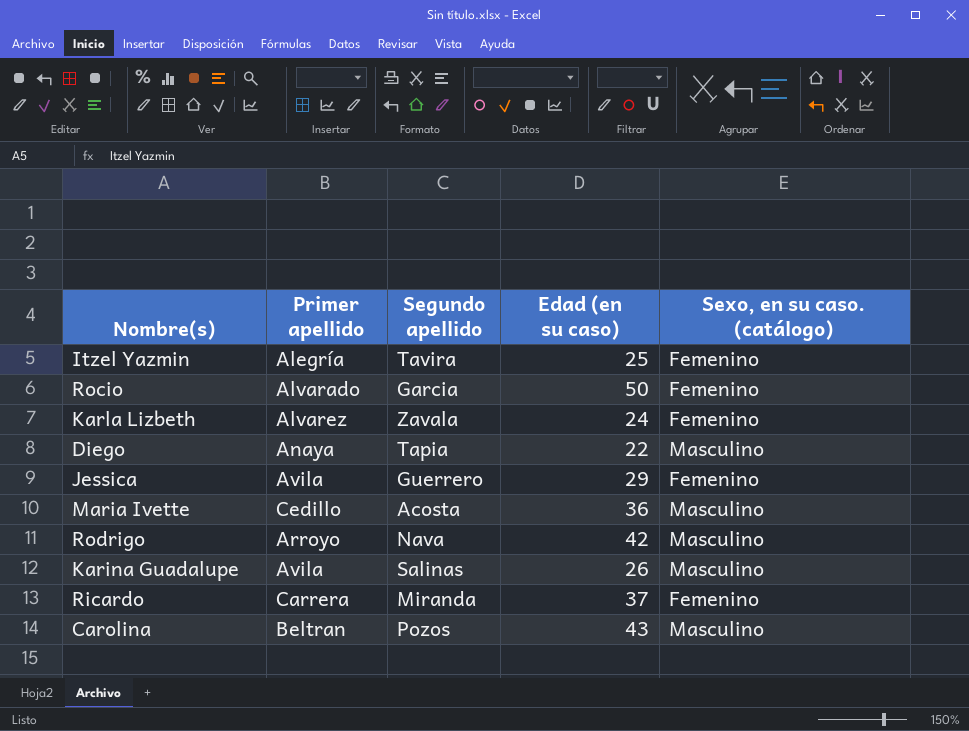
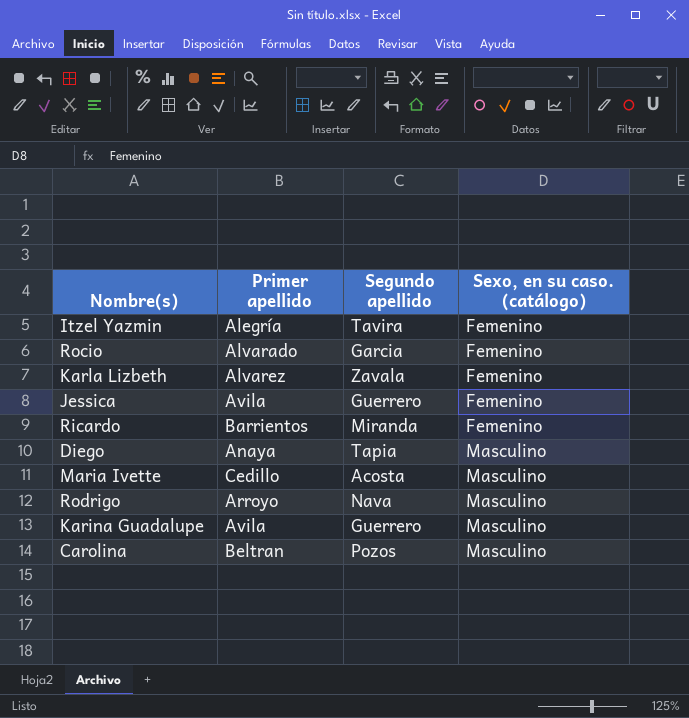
row order: none -> Sexo, en su caso. (catálogo) ascending
column Edad (en su caso) | position: 4 -> none
Ricardo | Primer apellido: Carrera -> Barrientos
Karina Guadalupe | Segundo apellido: Salinas -> Guerrero

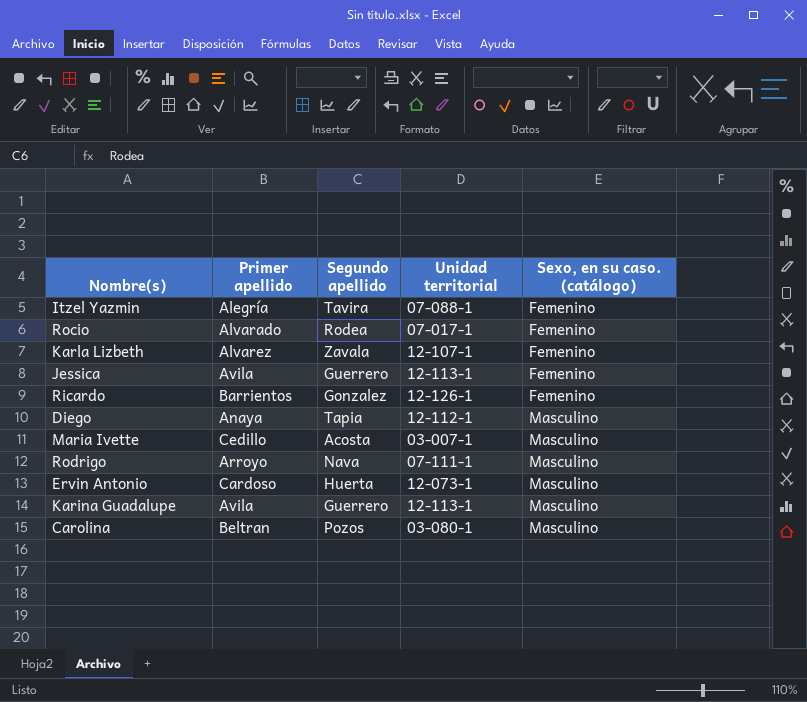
column Unidad territorial | position: none -> 4
Rocio | Segundo apellido: Garcia -> Rodea
Ricardo | Segundo apellido: Miranda -> Gonzalez
row Ervin Antonio: none -> Cardoso | Huerta | 12-073-1 | Masculino

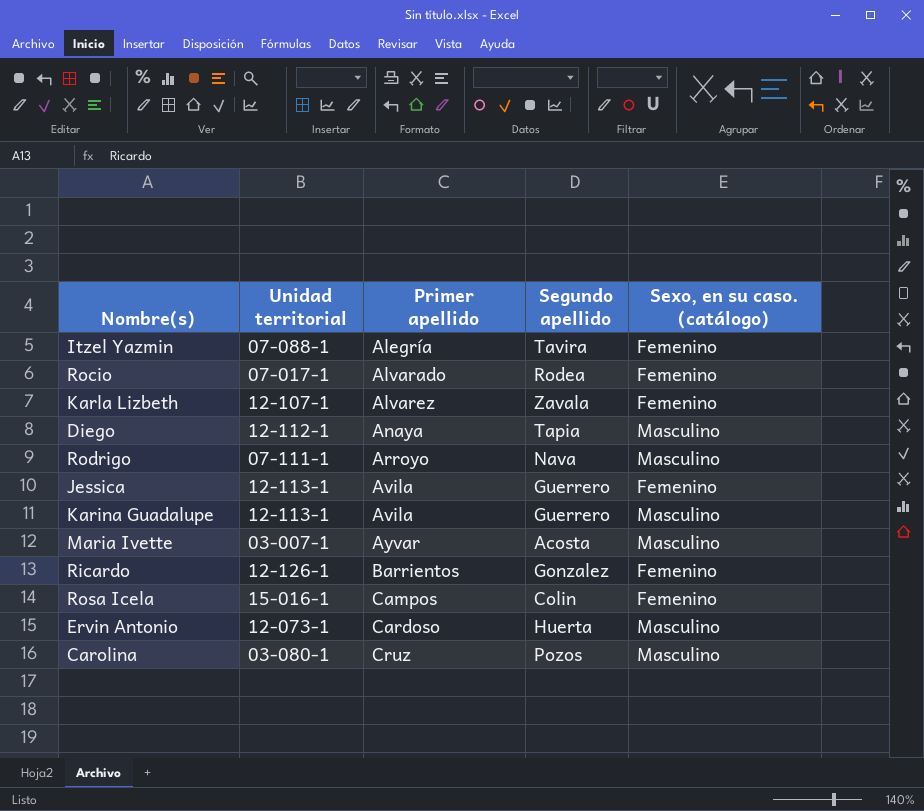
row order: Sexo, en su caso. (catálogo) ascending -> Primer apellido ascending
column Unidad territorial | position: 4 -> 2
Maria Ivette | Primer apellido: Cedillo -> Ayvar
row Rosa Icela: none -> 15-016-1 | Campos | Colin | Femenino
Carolina | Primer apellido: Beltran -> Cruz

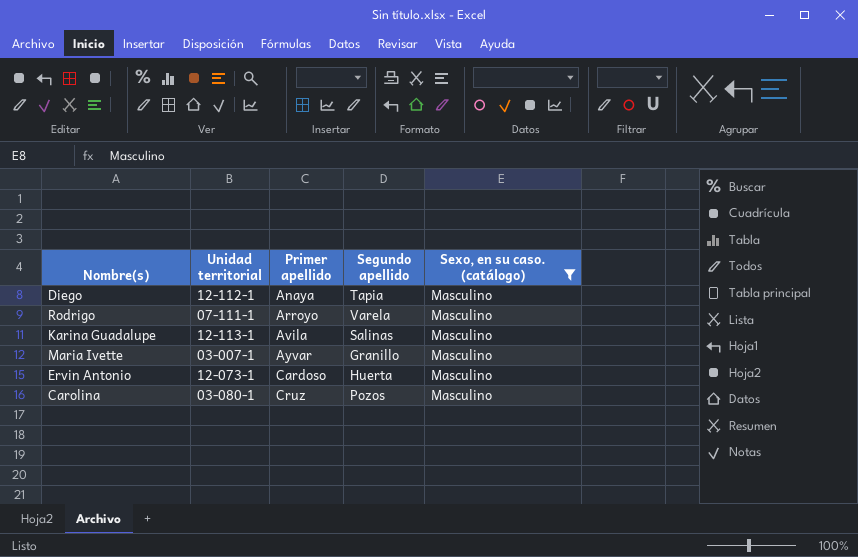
filter: none -> Sexo, en su caso. (catálogo) = Masculino
Rodrigo | Segundo apellido: Nava -> Varela
Karina Guadalupe | Segundo apellido: Guerrero -> Salinas
Maria Ivette | Segundo apellido: Acosta -> Granillo

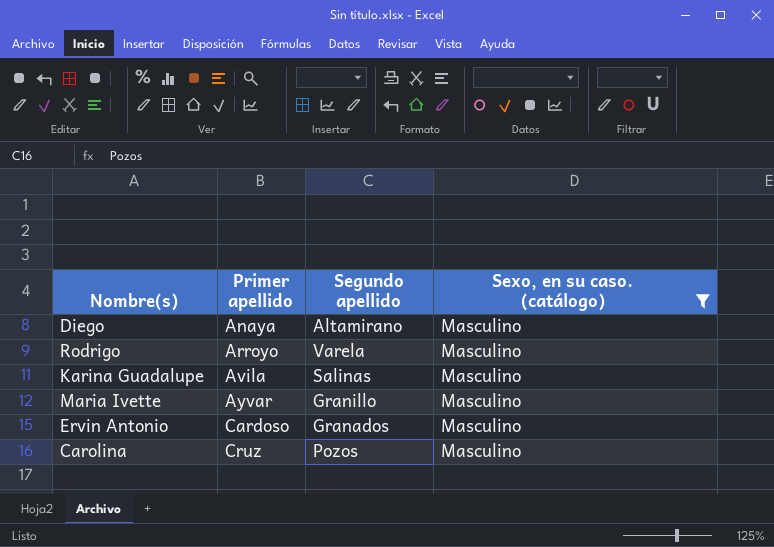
column Unidad territorial | position: 2 -> none
Diego | Segundo apellido: Tapia -> Altamirano
Ervin Antonio | Segundo apellido: Huerta -> Granados

